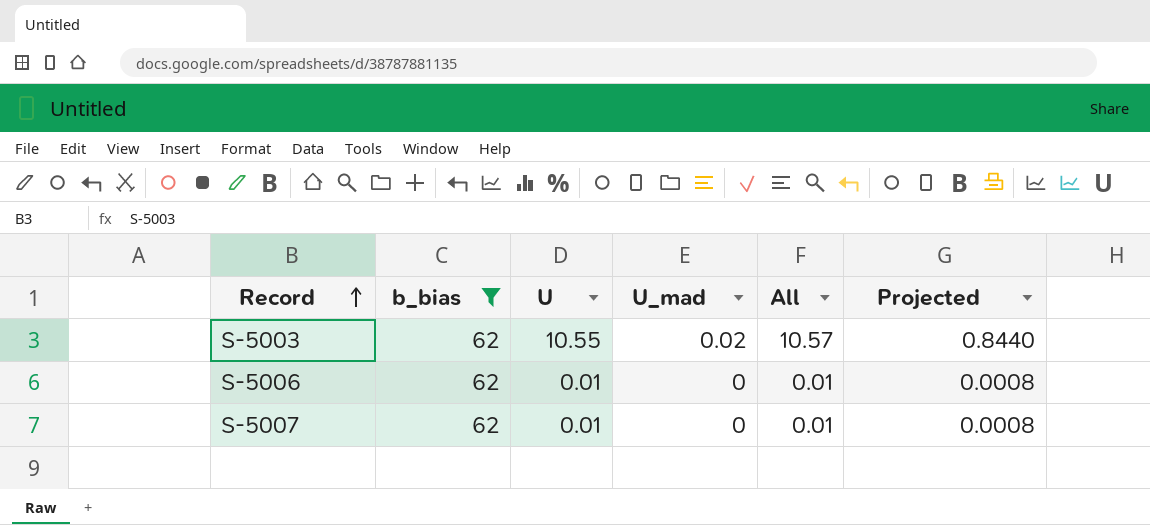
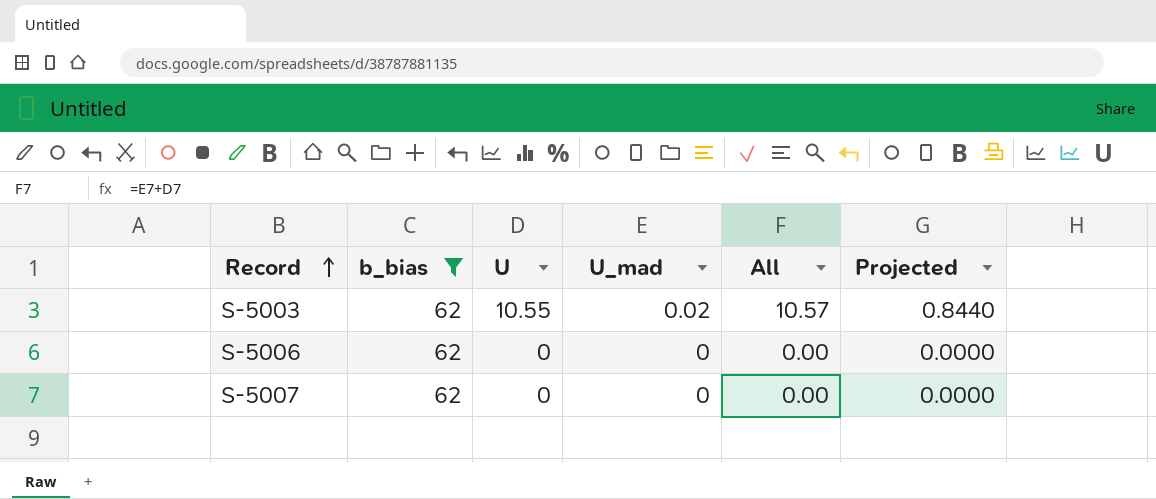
S-5006 | U: 0.01 -> 0
S-5006 | All: 0.01 -> 0.00
S-5006 | Projected: 0.0008 -> 0.0000
S-5007 | U: 0.01 -> 0
S-5007 | All: 0.01 -> 0.00
S-5007 | Projected: 0.0008 -> 0.0000

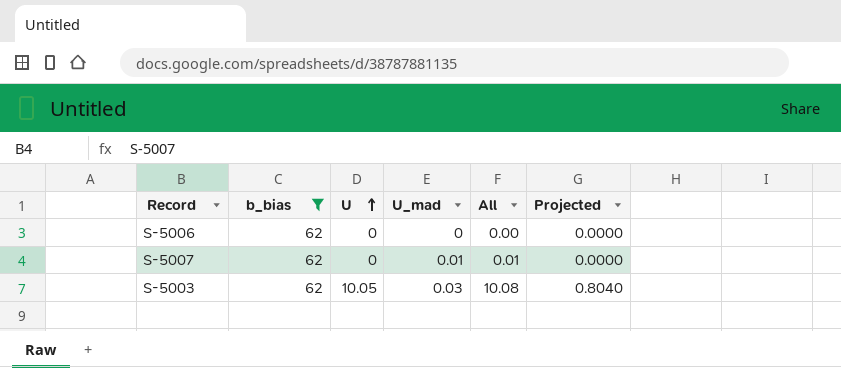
row order: Record ascending -> U ascending
S-5007 | U_mad: 0 -> 0.01
S-5007 | All: 0.00 -> 0.01
S-5003 | U: 10.55 -> 10.05
S-5003 | U_mad: 0.02 -> 0.03
S-5003 | All: 10.57 -> 10.08
S-5003 | Projected: 0.8440 -> 0.8040

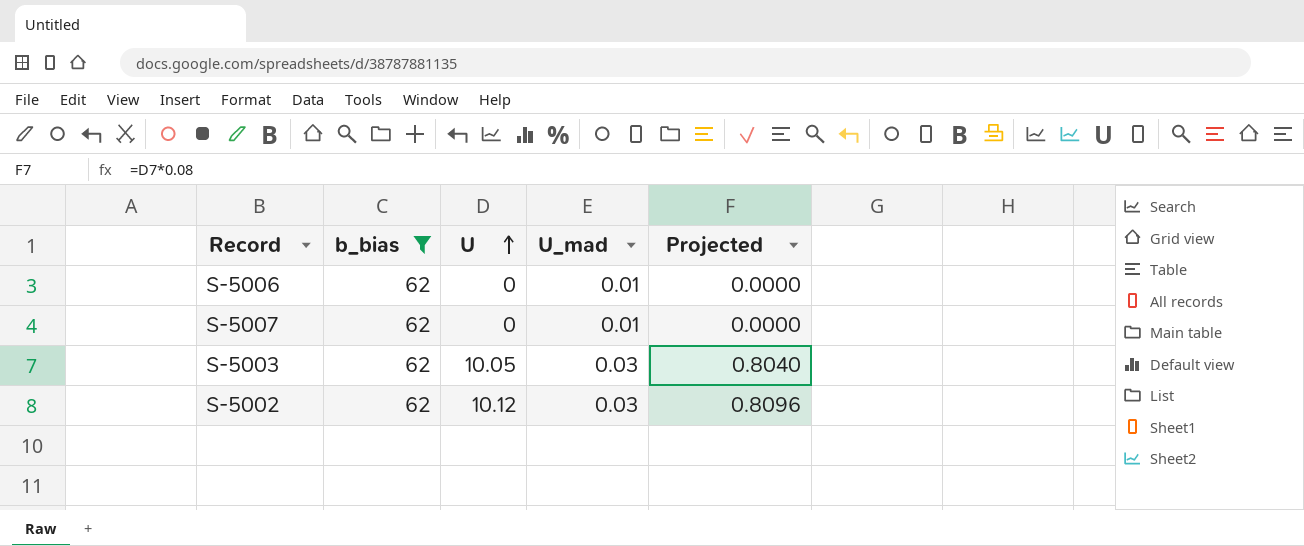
column All | formula: [U] + [U_mad] -> none
S-5006 | U_mad: 0 -> 0.01
row S-5002: none -> 62 | 10.12 | 0.03 | 0.8096

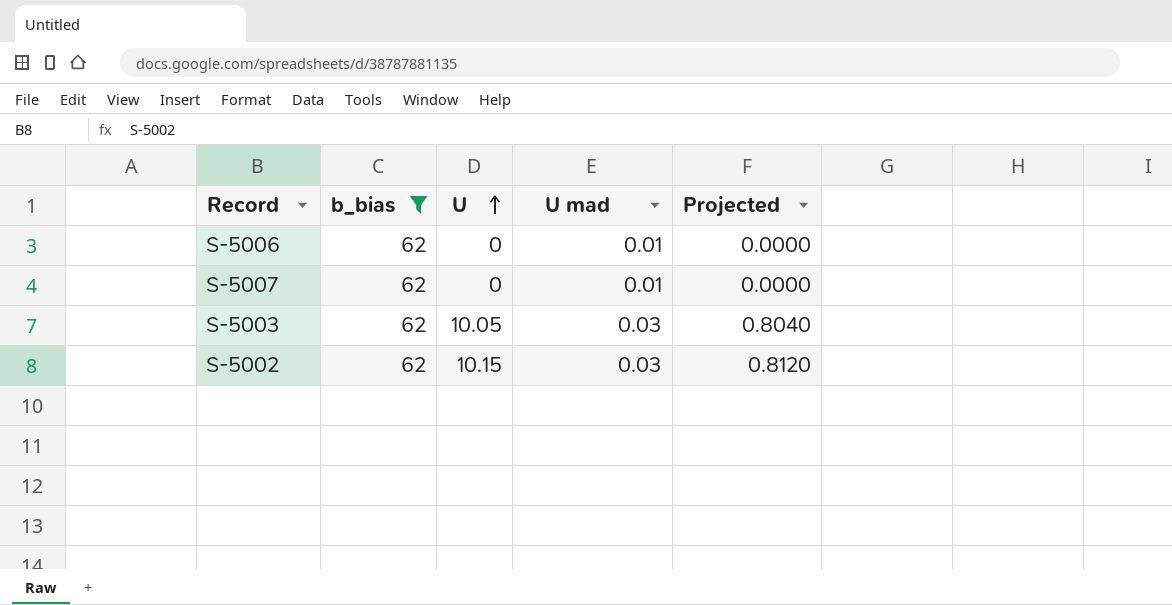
column name: U_mad -> U mad
S-5002 | U: 10.12 -> 10.15
S-5002 | Projected: 0.8096 -> 0.8120

